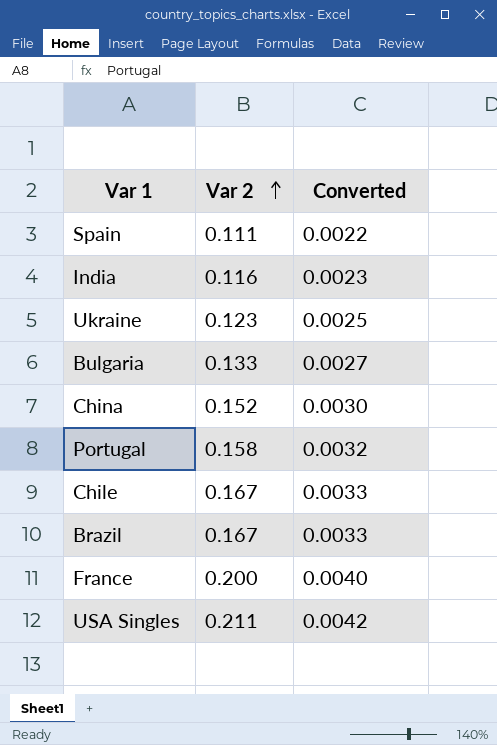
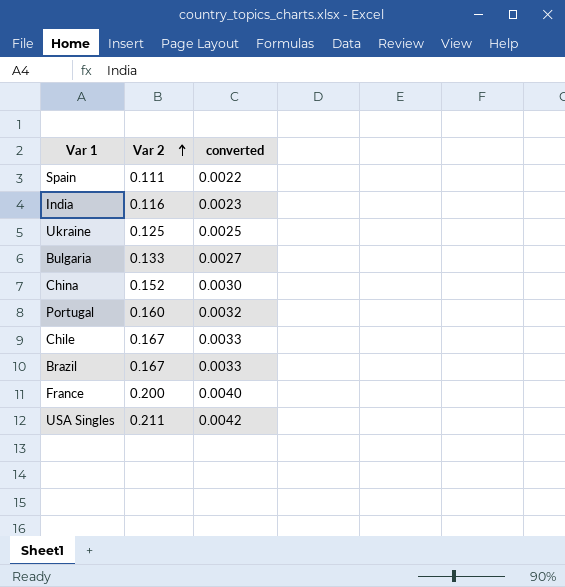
column name: Converted -> converted
Ukraine | Var 2: 0.123 -> 0.125
Portugal | Var 2: 0.158 -> 0.160

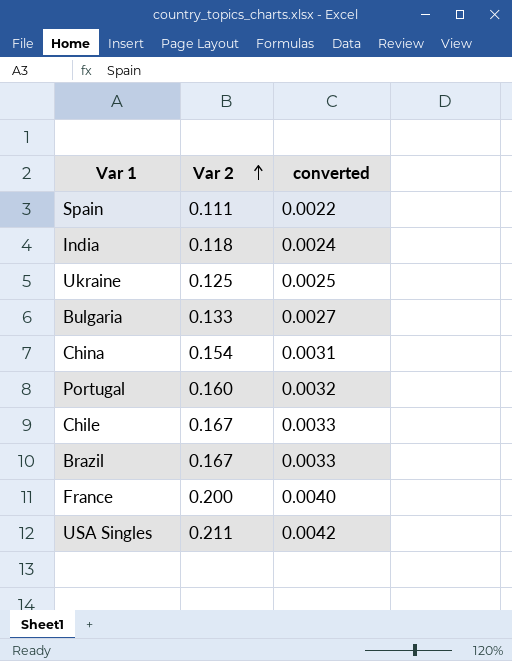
India | Var 2: 0.116 -> 0.118
India | converted: 0.0023 -> 0.0024
China | Var 2: 0.152 -> 0.154
China | converted: 0.0030 -> 0.0031

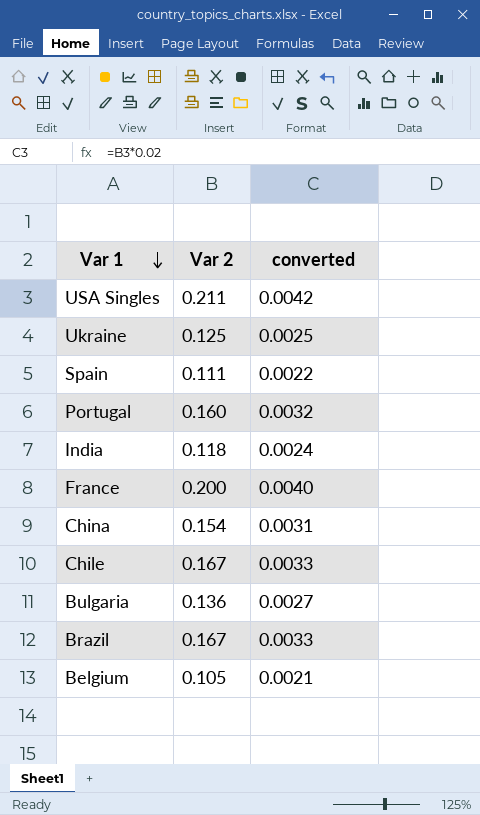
row order: Var 2 ascending -> Var 1 descending
Bulgaria | Var 2: 0.133 -> 0.136
row Belgium: none -> 0.105 | 0.0021

